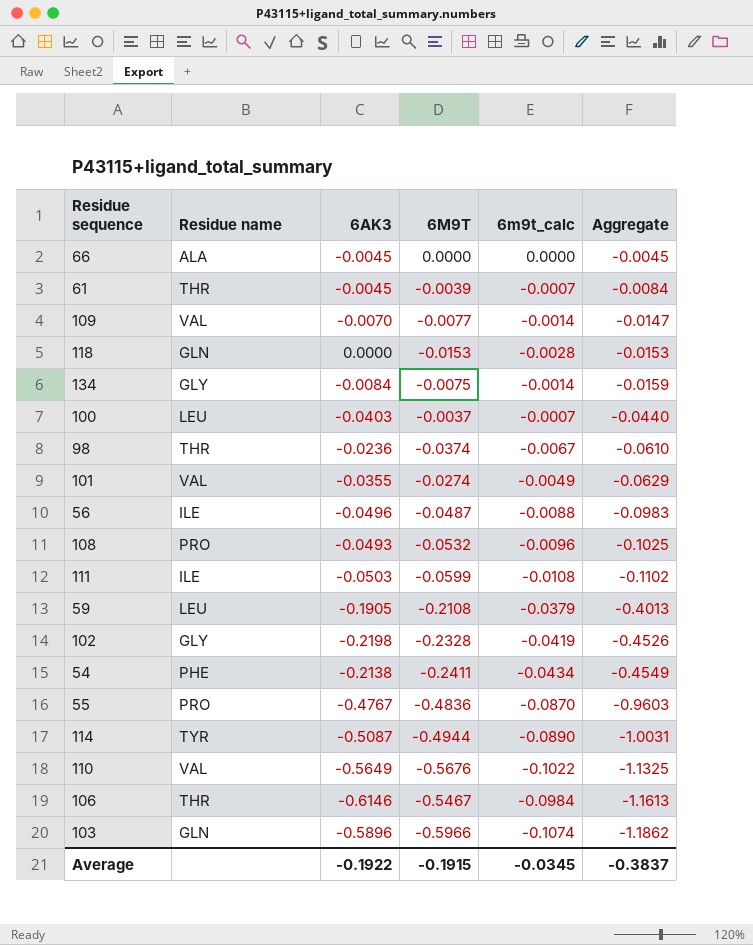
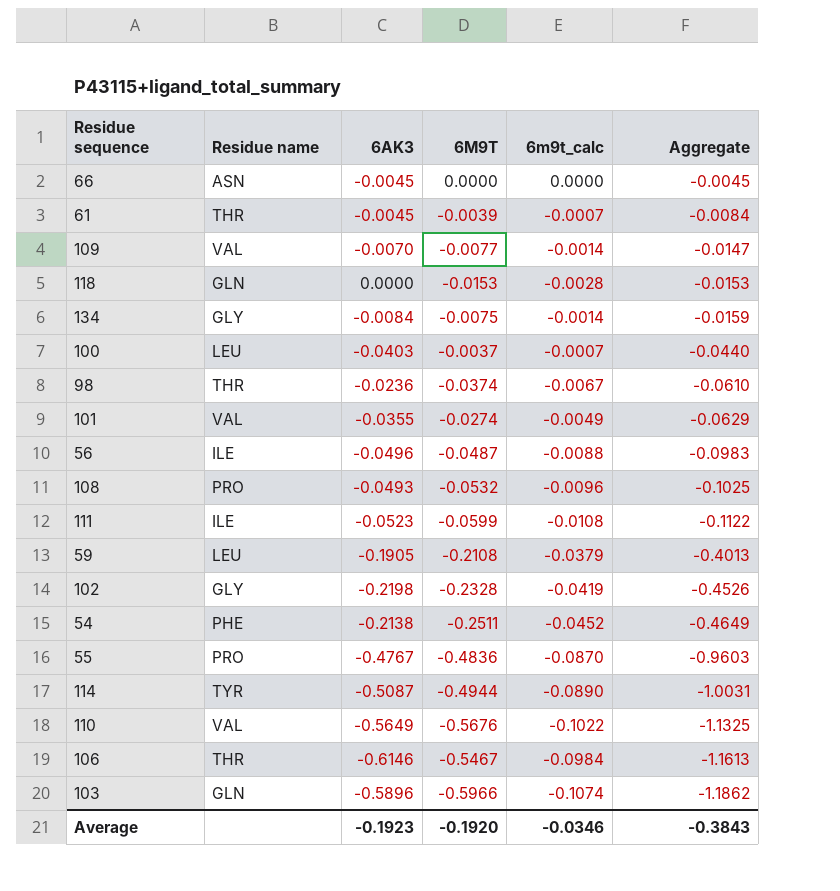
66 | Residue name: ALA -> ASN
111 | 6AK3: -0.0503 -> -0.0523
111 | Aggregate: -0.1102 -> -0.1122
54 | 6M9T: -0.2411 -> -0.2511
54 | 6m9t_calc: -0.0434 -> -0.0452
54 | Aggregate: -0.4549 -> -0.4649
Average | 6AK3: -0.1922 -> -0.1923
Average | 6M9T: -0.1915 -> -0.1920
Average | 6m9t_calc: -0.0345 -> -0.0346
Average | Aggregate: -0.3837 -> -0.3843

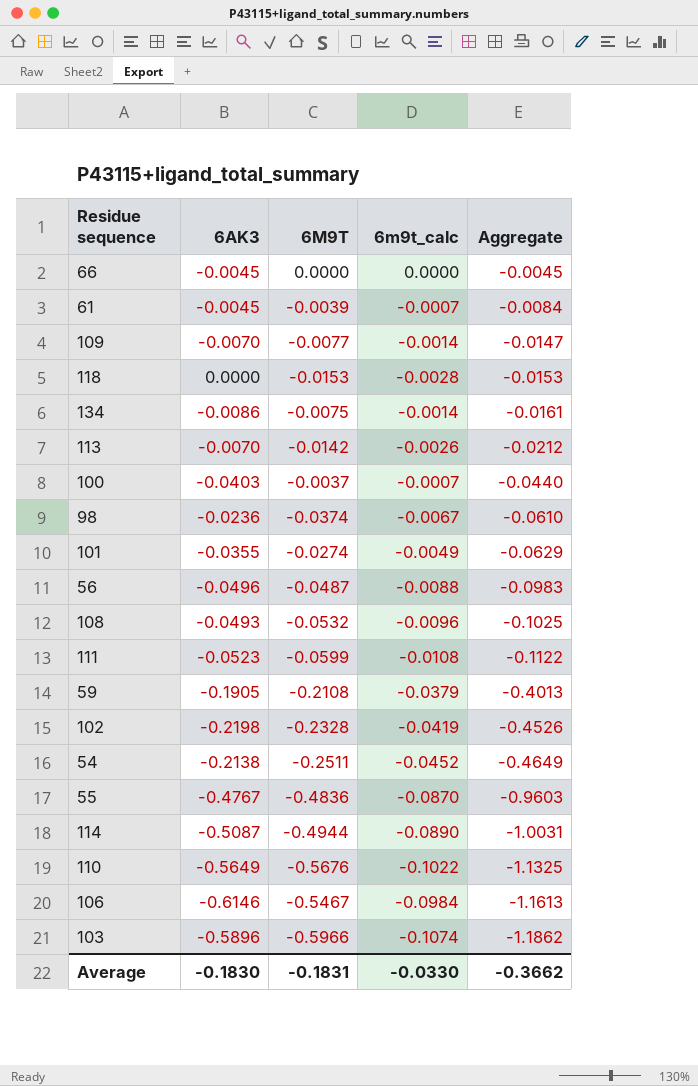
column Residue name | position: 2 -> none
134 | 6AK3: -0.0084 -> -0.0086
134 | Aggregate: -0.0159 -> -0.0161
row 113: none -> -0.0070 | -0.0142 | -0.0026 | -0.0212
Average | 6AK3: -0.1923 -> -0.1830
Average | 6M9T: -0.1920 -> -0.1831
Average | 6m9t_calc: -0.0346 -> -0.0330
Average | Aggregate: -0.3843 -> -0.3662

